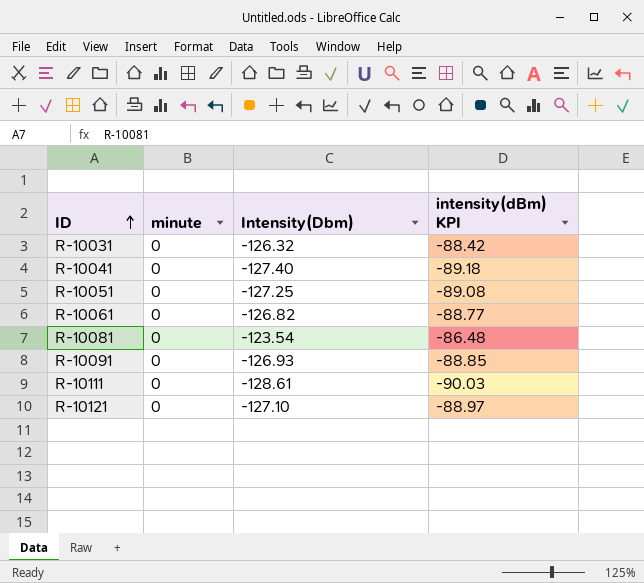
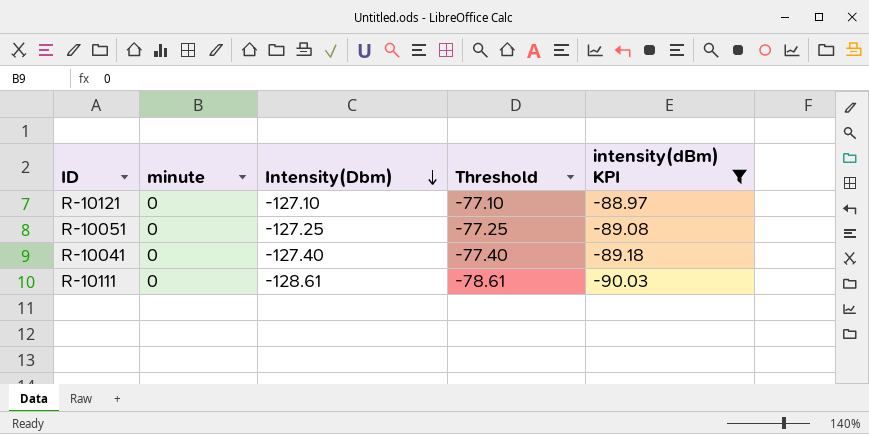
filter: none -> intensity(dBm) KPI <= -88.97
row order: ID ascending -> Intensity(Dbm) descending
column Threshold | formula: none -> [Intensity(Dbm)] + 50

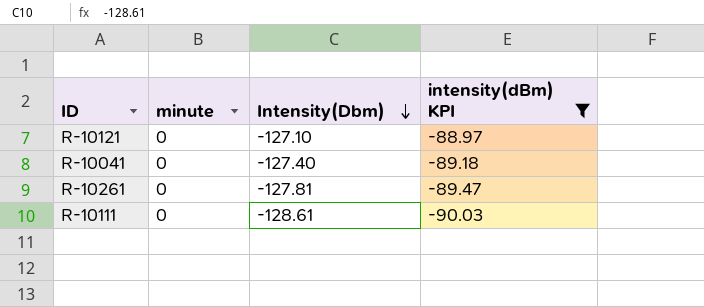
column Threshold | formula: [Intensity(Dbm)] + 50 -> none
row R-10051: 0 | -127.25 | -77.25 | -89.08 -> none
row R-10261: none -> 0 | -127.81 | -89.47

